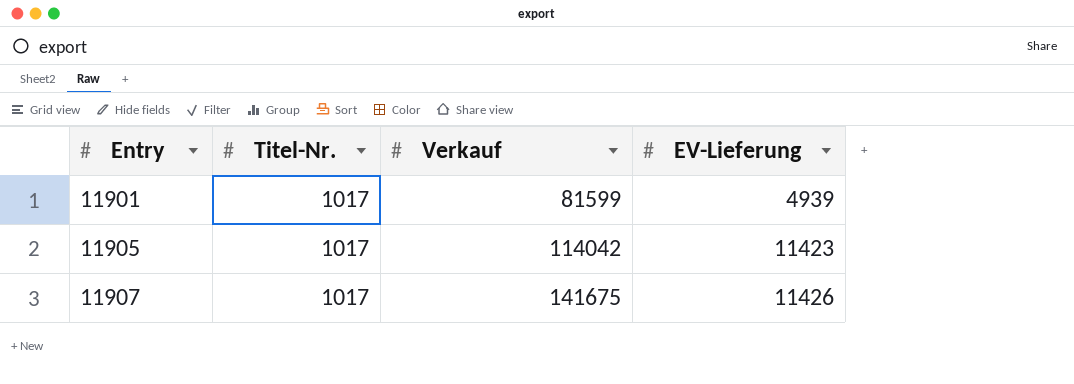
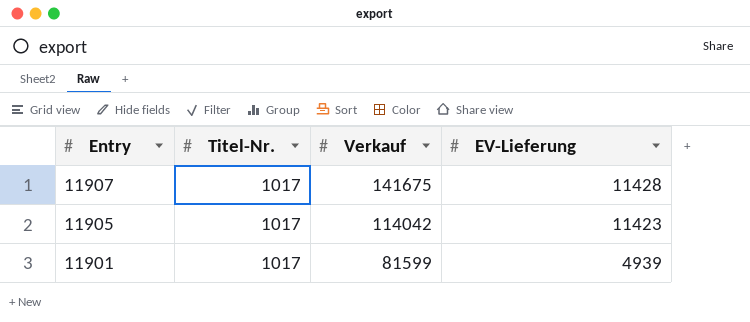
row order: Entry ascending -> Entry descending
11907 | EV-Lieferung: 11426 -> 11428

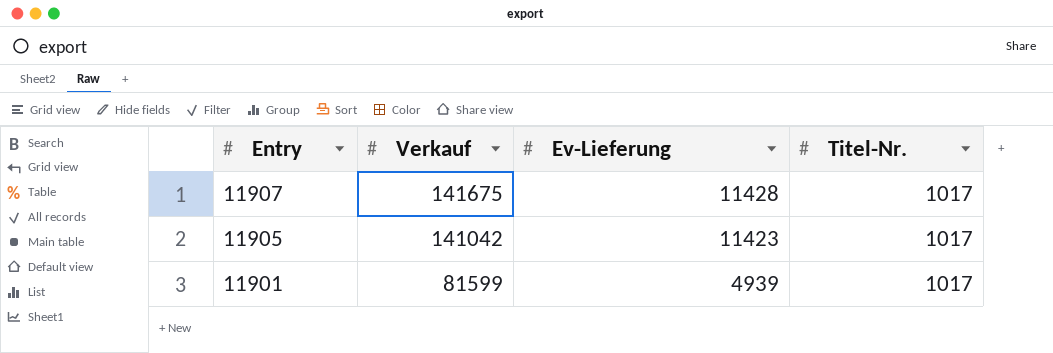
column name: EV-Lieferung -> Ev-Lieferung
column Titel-Nr. | position: 2 -> 4
11905 | Verkauf: 114042 -> 141042

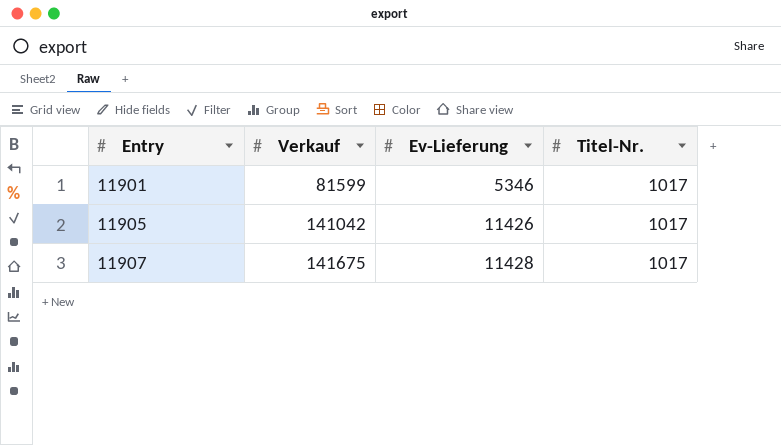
row order: Entry descending -> Entry ascending
11901 | Ev-Lieferung: 4939 -> 5346
11905 | Ev-Lieferung: 11423 -> 11426

